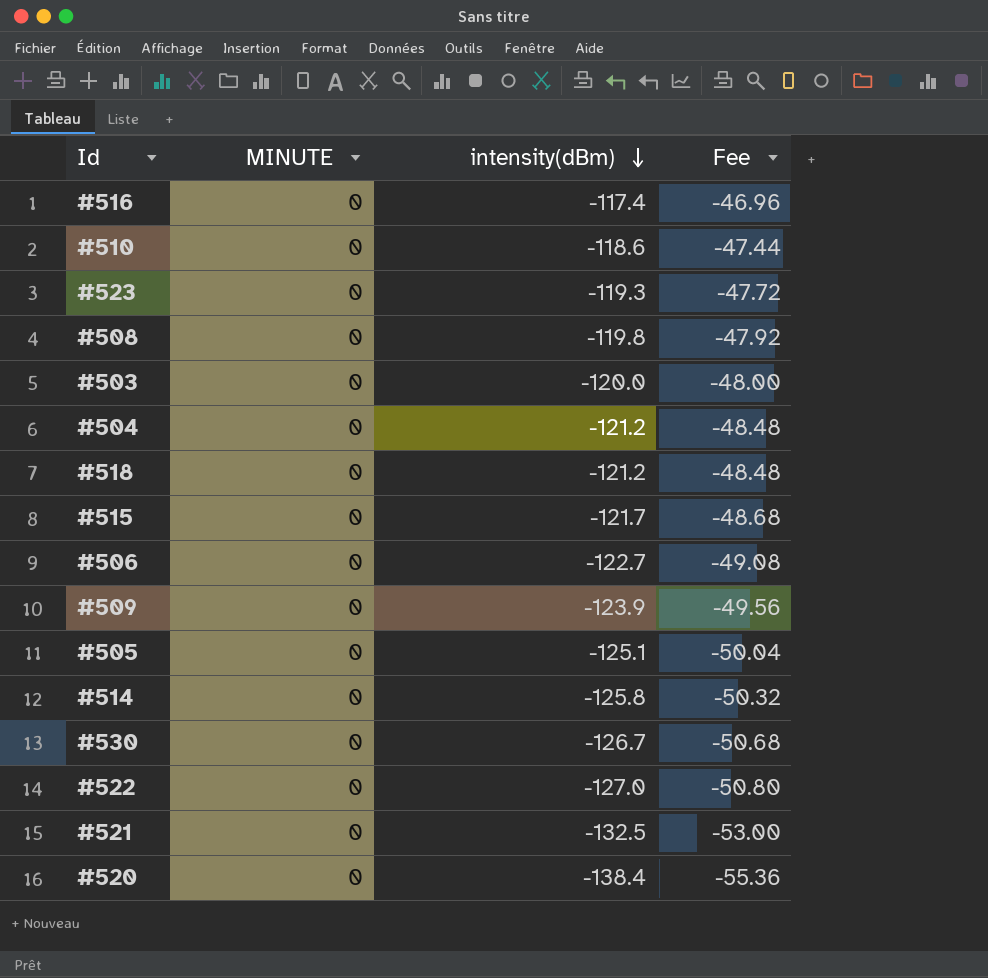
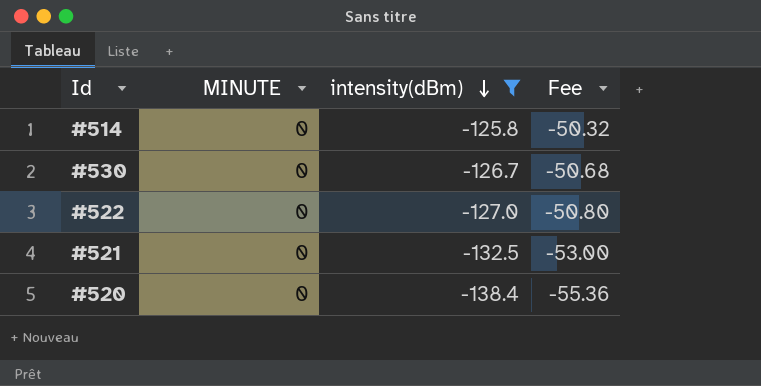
filter: none -> intensity(dBm) <= -125.8

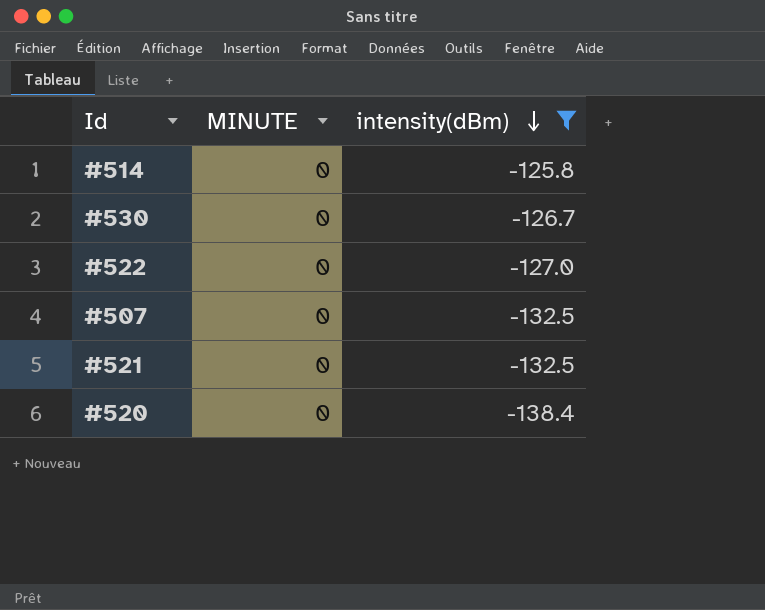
column Fee | formula: [intensity(dBm)] * 0.4 -> none
row #507: none -> 0 | -132.5

